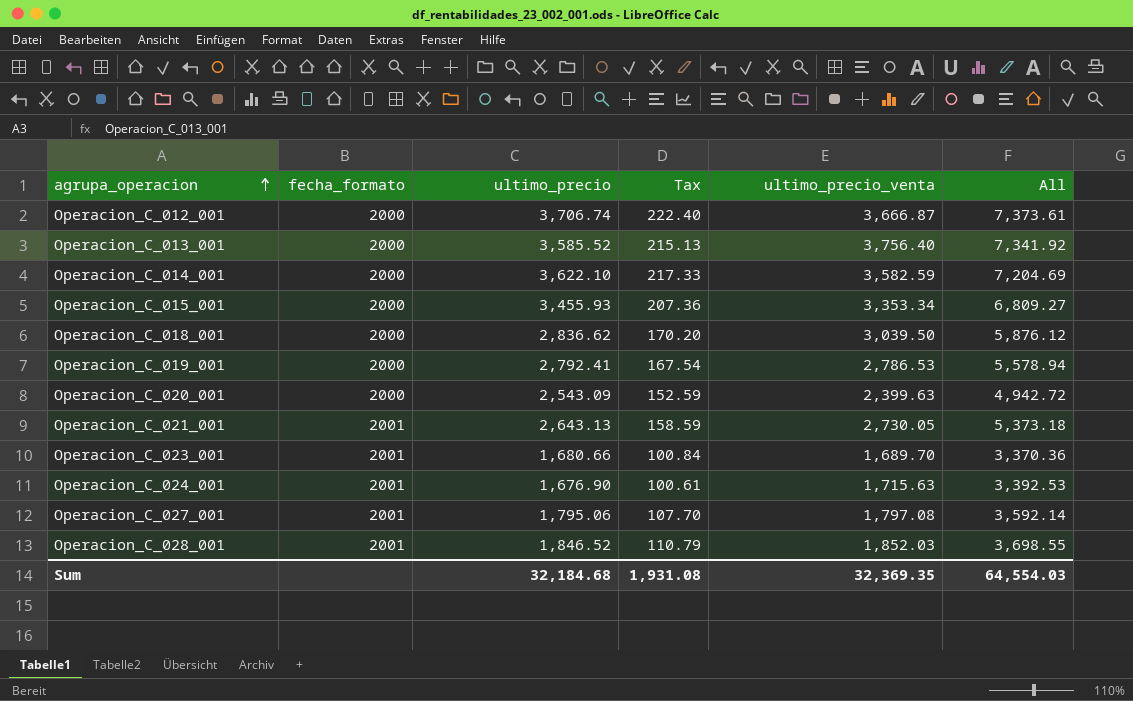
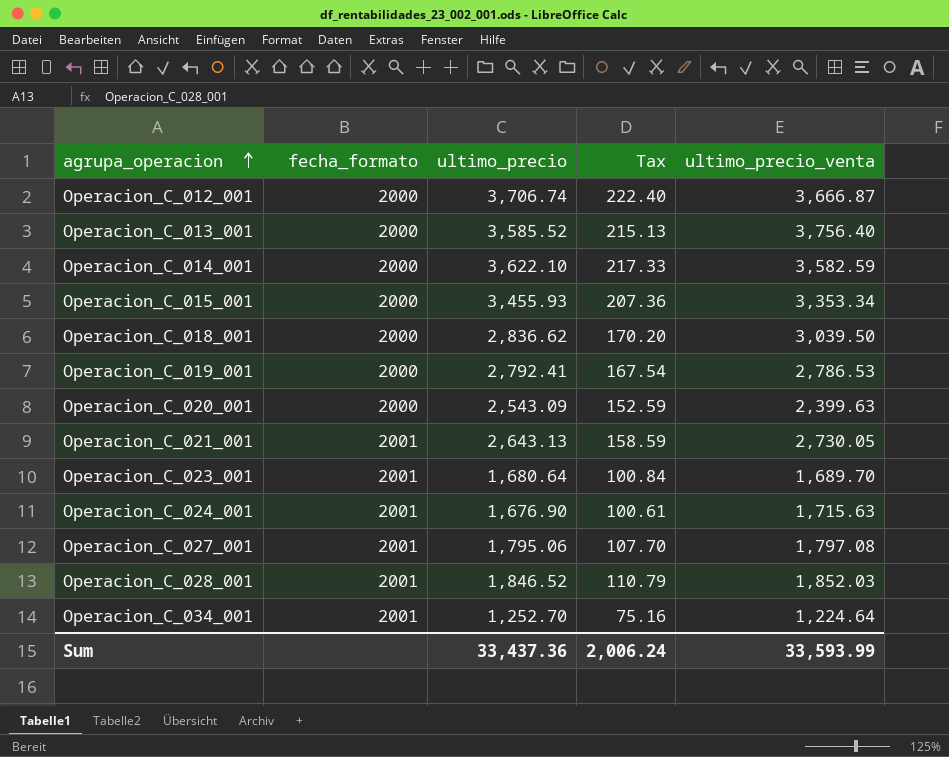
column All | formula: [ultimo_precio] + [ultimo_precio_venta] -> none
Operacion_C_023_001 | ultimo_precio: 1,680.66 -> 1,680.64
row Operacion_C_034_001: none -> 2001 | 1,252.70 | 75.16 | 1,224.64
Sum | ultimo_precio: 32,184.68 -> 33,437.36
Sum | Tax: 1,931.08 -> 2,006.24
Sum | ultimo_precio_venta: 32,369.35 -> 33,593.99

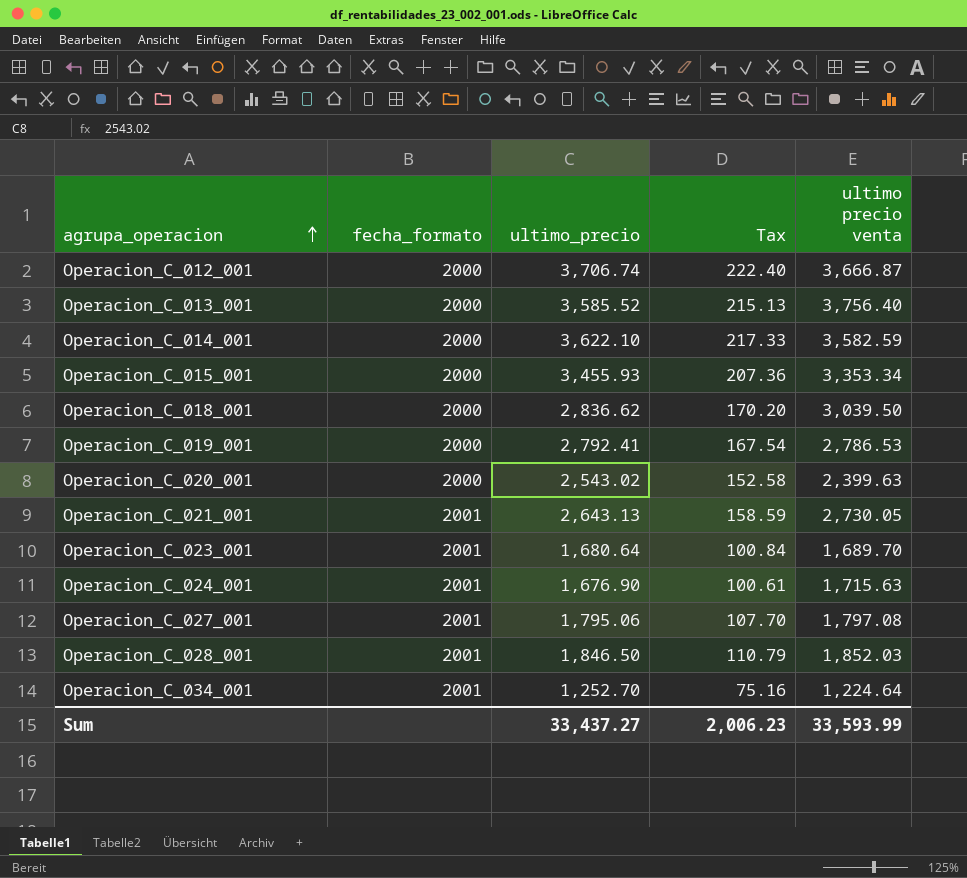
column name: ultimo_precio_venta -> ultimo precio venta
Operacion_C_020_001 | ultimo_precio: 2,543.09 -> 2,543.02
Operacion_C_020_001 | Tax: 152.59 -> 152.58
Operacion_C_028_001 | ultimo_precio: 1,846.52 -> 1,846.50
Sum | ultimo_precio: 33,437.36 -> 33,437.27
Sum | Tax: 2,006.24 -> 2,006.23

